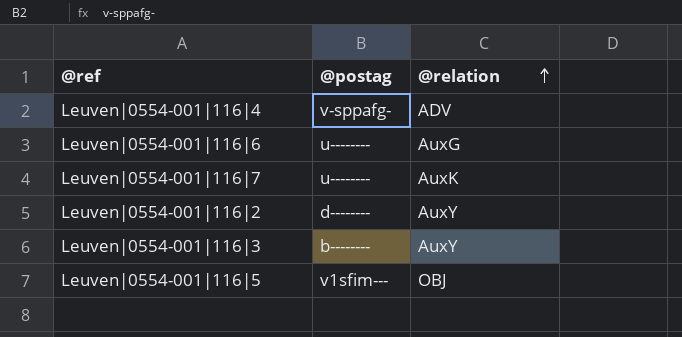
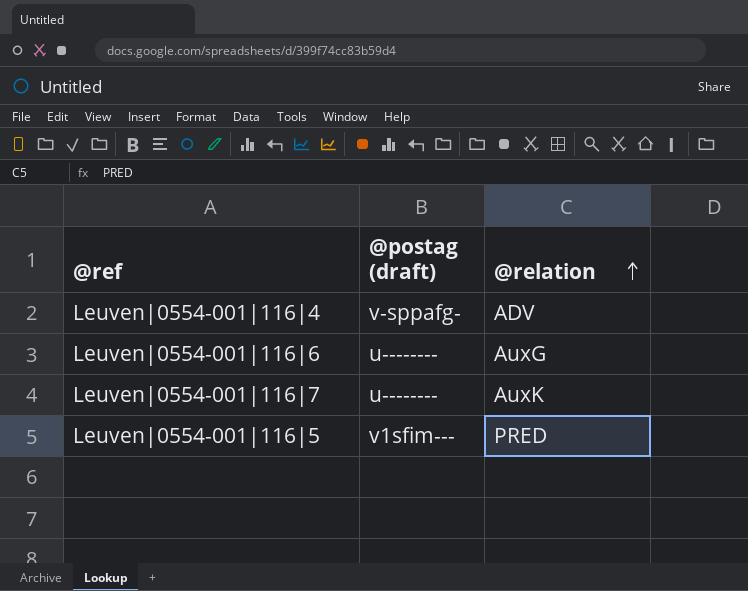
column name: @postag -> @postag (draft)
row Leuven|0554-001|116|2: d-------- | AuxY -> none
row Leuven|0554-001|116|3: b-------- | AuxY -> none
Leuven|0554-001|116|5 | @relation: OBJ -> PRED

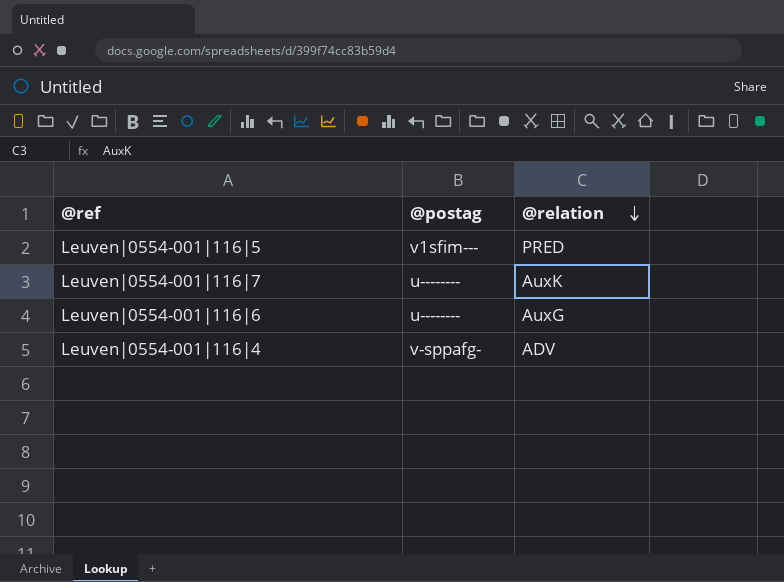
row order: @relation ascending -> @relation descending
column name: @postag (draft) -> @postag

